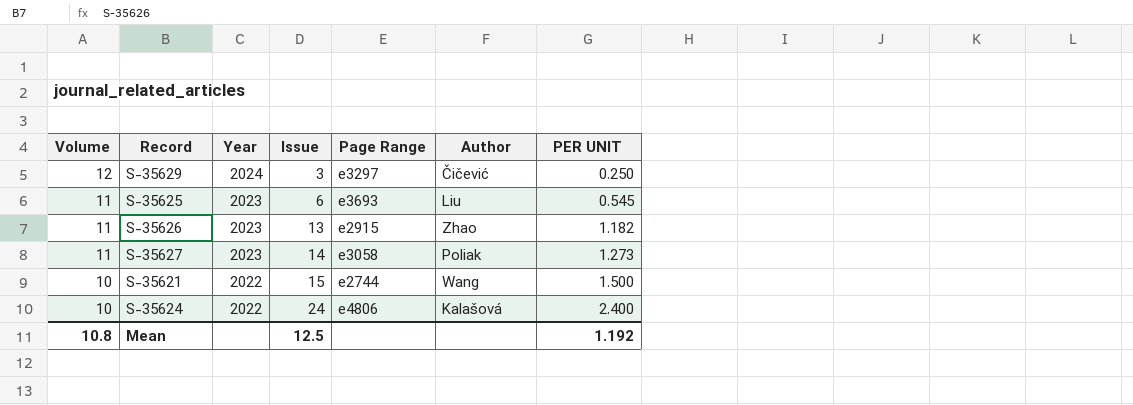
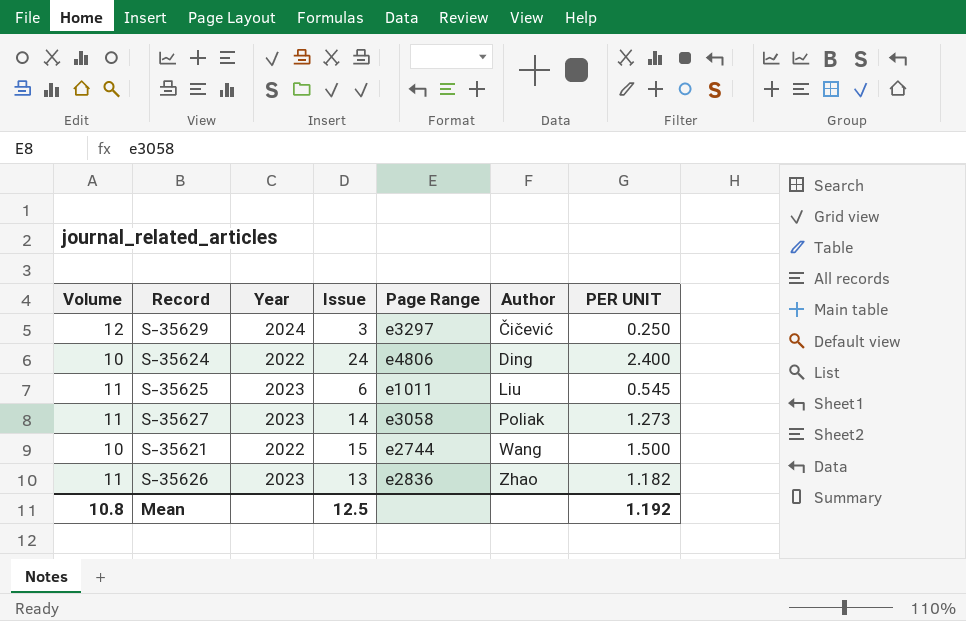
row order: Volume descending -> Author ascending
S-35624 | Author: Kalašová -> Ding
S-35625 | Page Range: e3693 -> e1011
S-35626 | Page Range: e2915 -> e2836

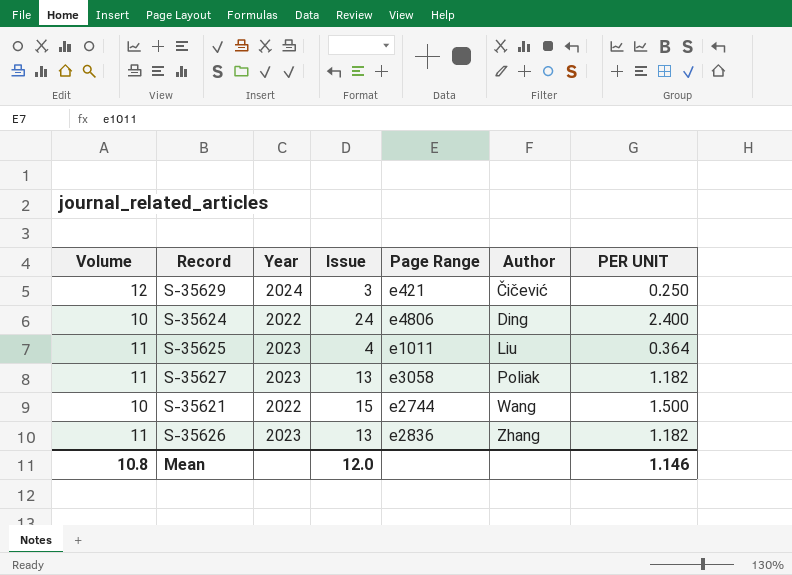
S-35629 | Page Range: e3297 -> e421
S-35625 | Issue: 6 -> 4
S-35625 | PER UNIT: 0.545 -> 0.364
S-35627 | Issue: 14 -> 13
S-35627 | PER UNIT: 1.273 -> 1.182
S-35626 | Author: Zhao -> Zhang
Mean | Issue: 12.5 -> 12.0
Mean | PER UNIT: 1.192 -> 1.146

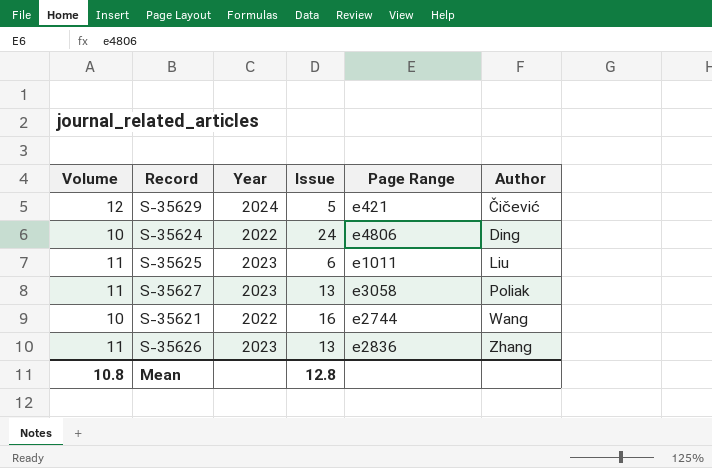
column PER UNIT | formula: [Issue] / [Volume] -> none
S-35629 | Issue: 3 -> 5
S-35625 | Issue: 4 -> 6
S-35621 | Issue: 15 -> 16
Mean | Issue: 12.0 -> 12.8

